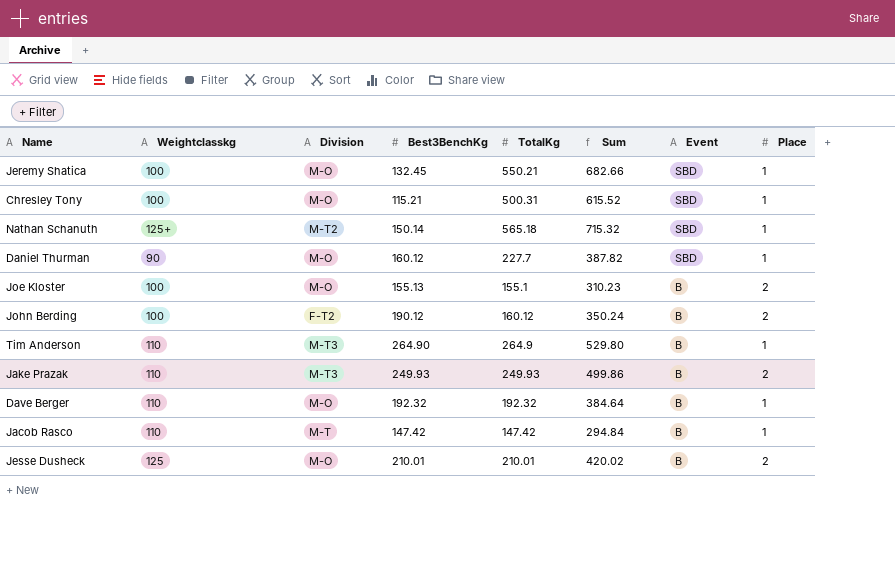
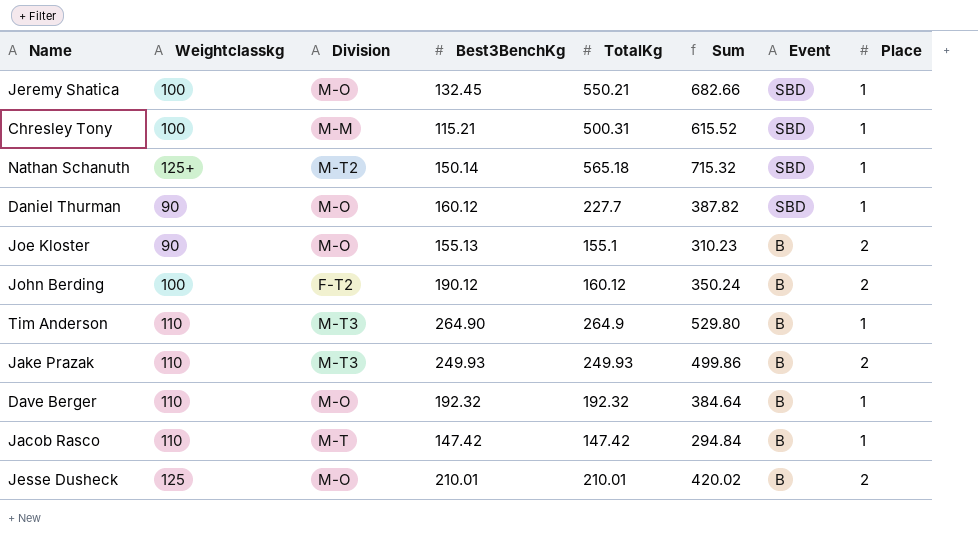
Chresley Tony | Division: M-O -> M-M
Joe Kloster | Weightclasskg: 100 -> 90

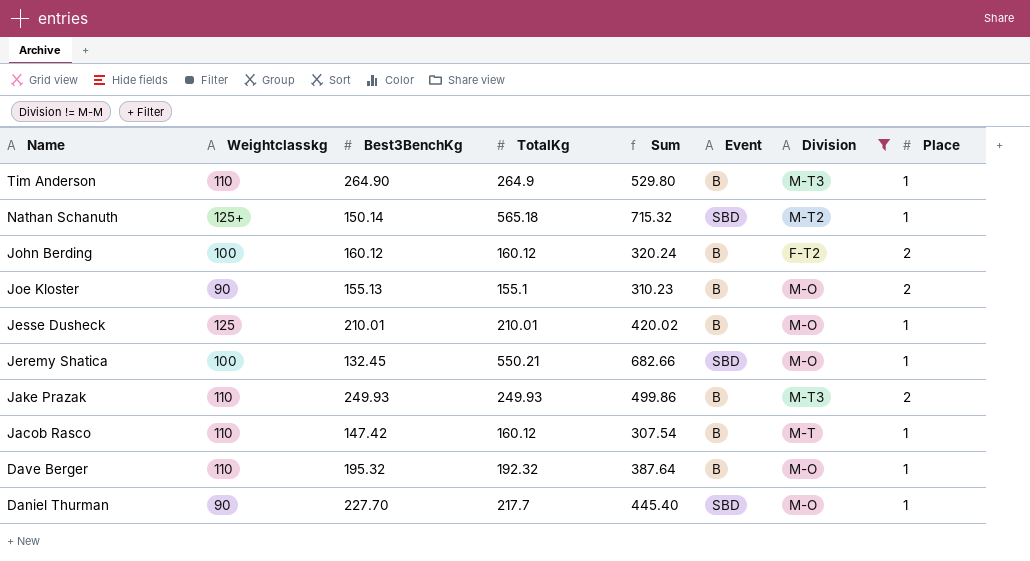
filter: none -> Division != M-M
row order: Event descending -> Name descending
column Division | position: 3 -> 7
John Berding | Best3BenchKg: 190.12 -> 160.12
John Berding | Sum: 350.24 -> 320.24
Jesse Dusheck | Place: 2 -> 1
Jacob Rasco | TotalKg: 147.42 -> 160.12
Jacob Rasco | Sum: 294.84 -> 307.54
Dave Berger | Best3BenchKg: 192.32 -> 195.32
Dave Berger | Sum: 384.64 -> 387.64
Daniel Thurman | Best3BenchKg: 160.12 -> 227.70
Daniel Thurman | TotalKg: 227.7 -> 217.7
Daniel Thurman | Sum: 387.82 -> 445.40

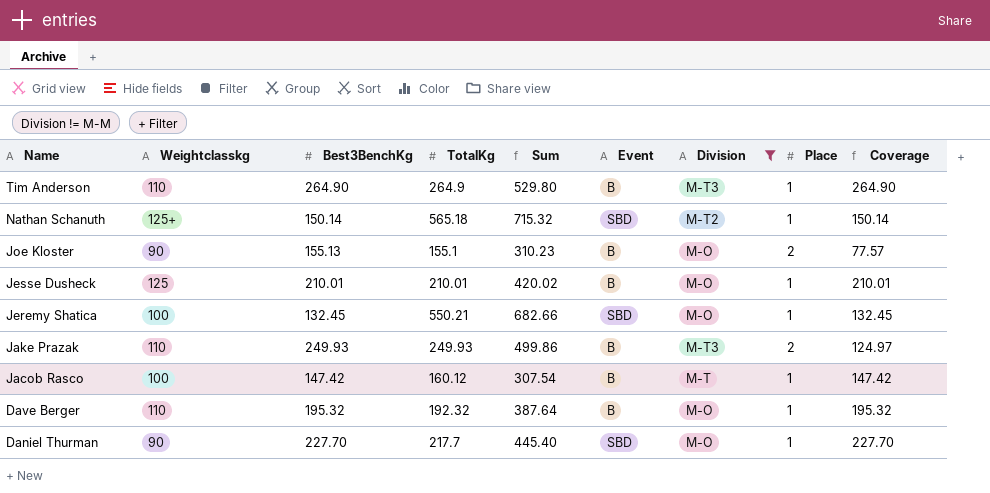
column Coverage | formula: none -> [Best3BenchKg] / [Place]
row John Berding: 100 | 160.12 | 160.12 | 320.24 | B | F-T2 | 2 -> none
Jacob Rasco | Weightclasskg: 110 -> 100

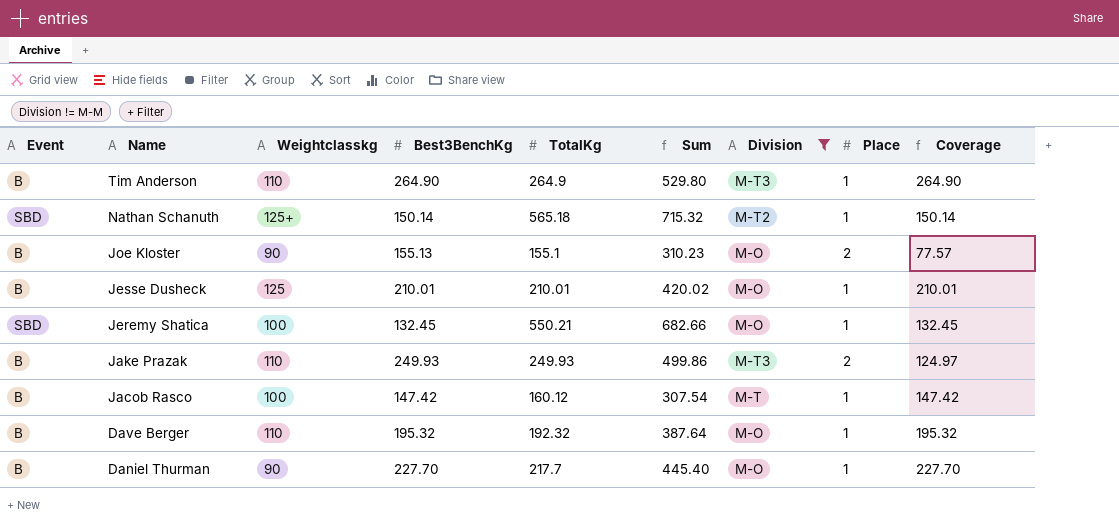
column Event | position: 6 -> 1
Daniel Thurman | Event: SBD -> B

